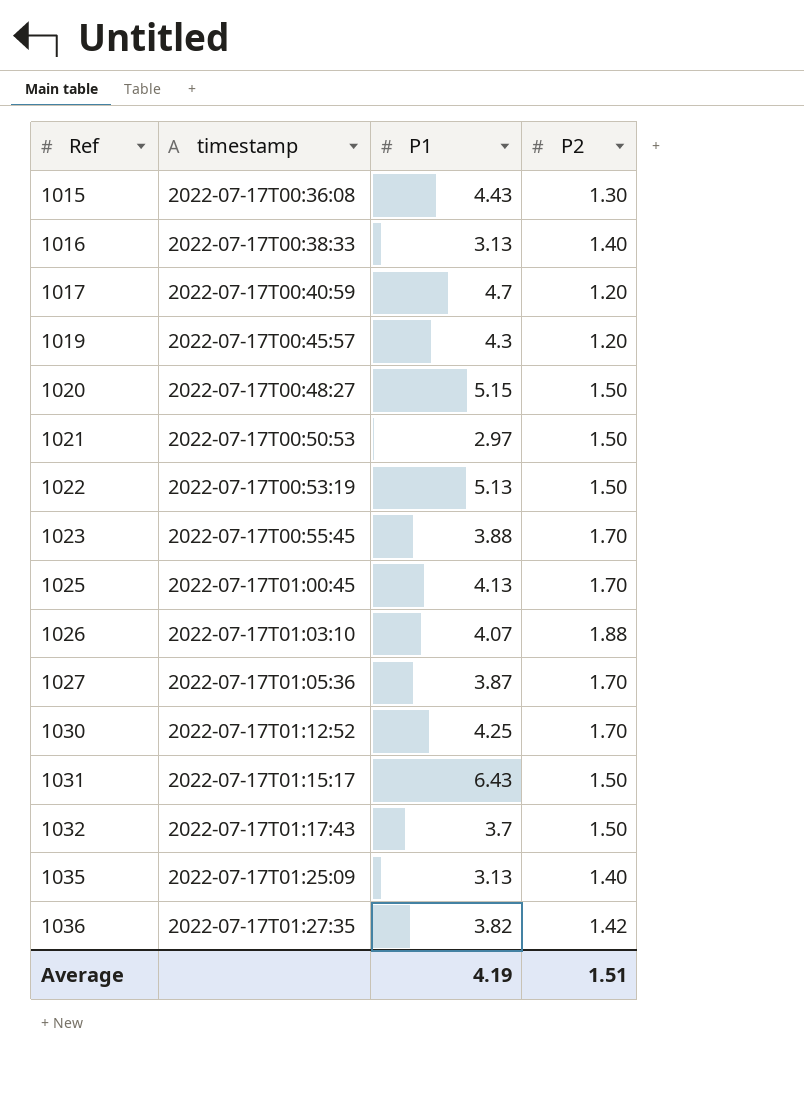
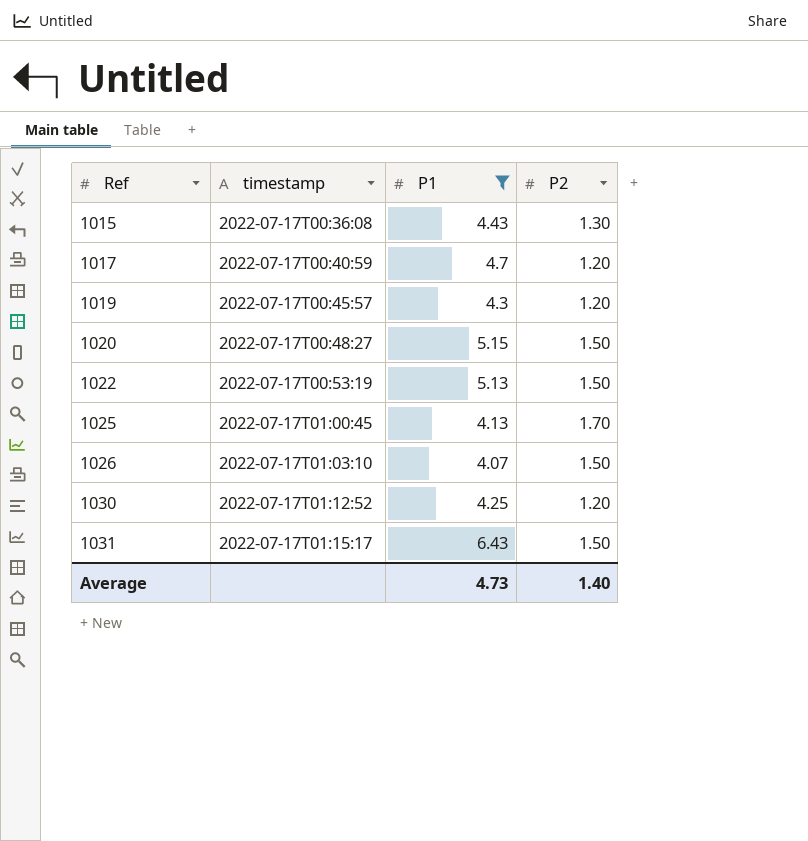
filter: none -> P1 >= 4.07
1026 | P2: 1.88 -> 1.50
1030 | P2: 1.70 -> 1.20
Average | P1: 4.19 -> 4.73
Average | P2: 1.51 -> 1.40

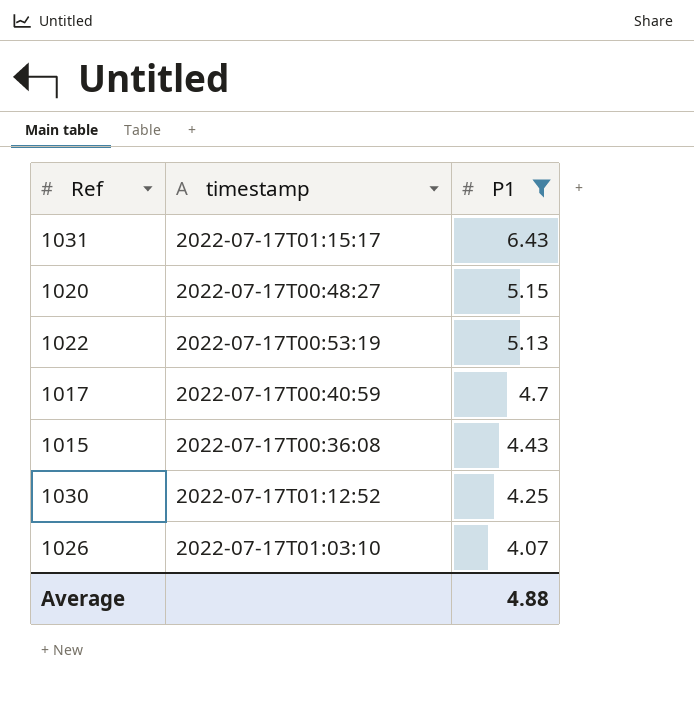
row order: Ref ascending -> P1 descending
column P2 | position: 4 -> none
row 1019: 2022-07-17T00:45:57 | 4.3 | 1.20 -> none
row 1025: 2022-07-17T01:00:45 | 4.13 | 1.70 -> none
Average | P1: 4.73 -> 4.88

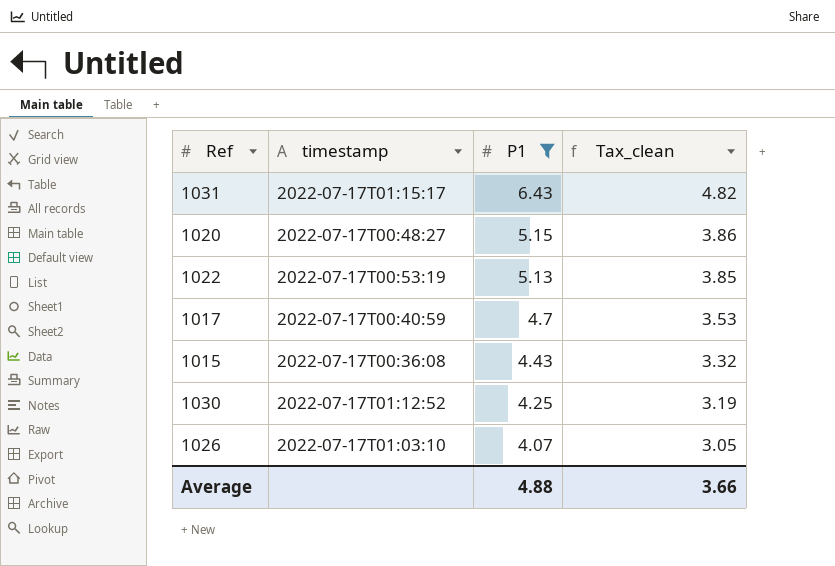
column Tax_clean | formula: none -> [P1] * 0.75

